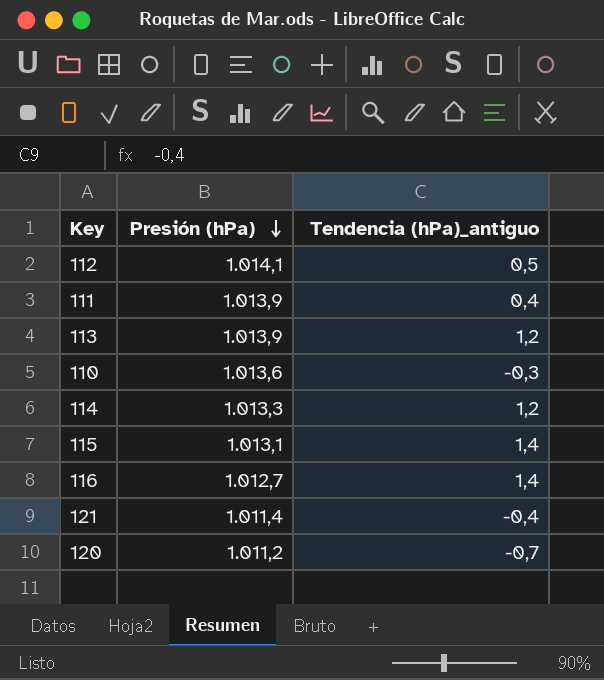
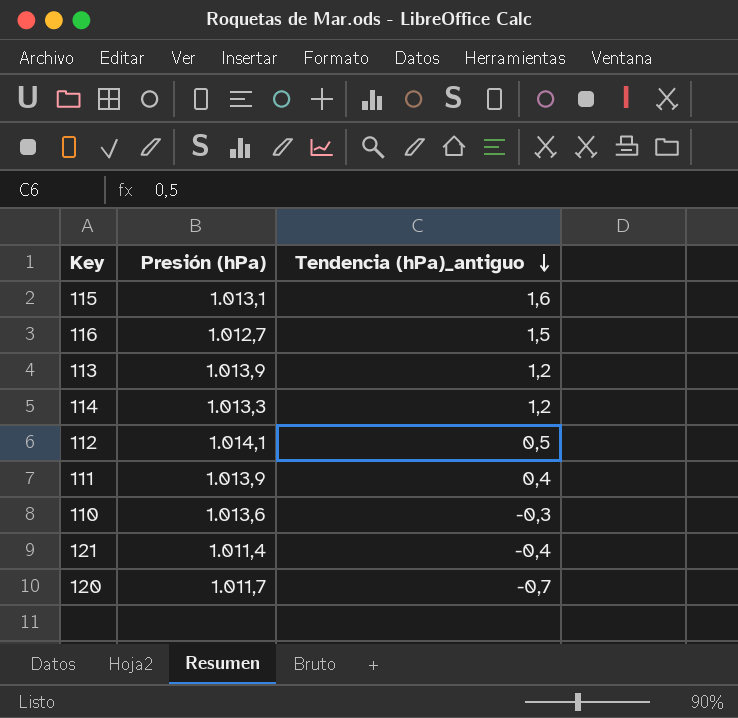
row order: Presión (hPa) descending -> Tendencia (hPa)_antiguo descending
115 | Tendencia (hPa)_antiguo: 1,4 -> 1,6
116 | Tendencia (hPa)_antiguo: 1,4 -> 1,5
120 | Presión (hPa): 1.011,2 -> 1.011,7

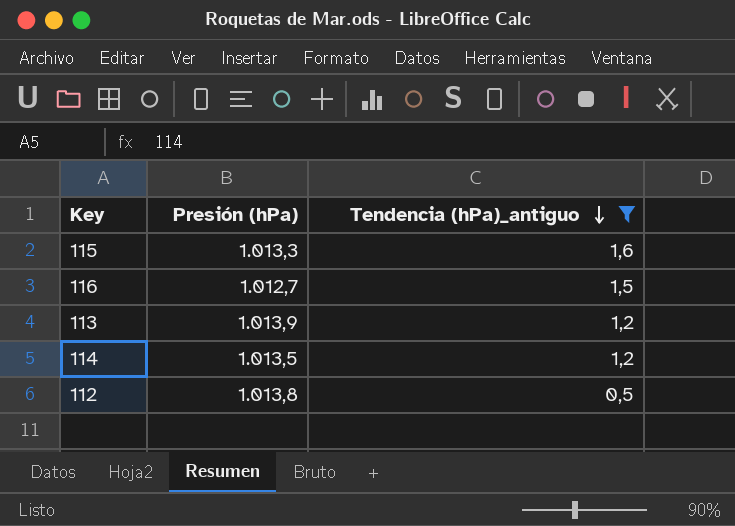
filter: none -> Tendencia (hPa)_antiguo >= 0,5
115 | Presión (hPa): 1.013,1 -> 1.013,3
114 | Presión (hPa): 1.013,3 -> 1.013,5
112 | Presión (hPa): 1.014,1 -> 1.013,8

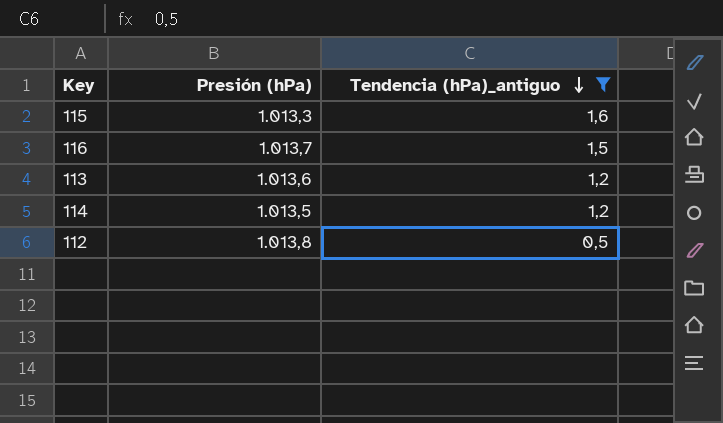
116 | Presión (hPa): 1.012,7 -> 1.013,7
113 | Presión (hPa): 1.013,9 -> 1.013,6

